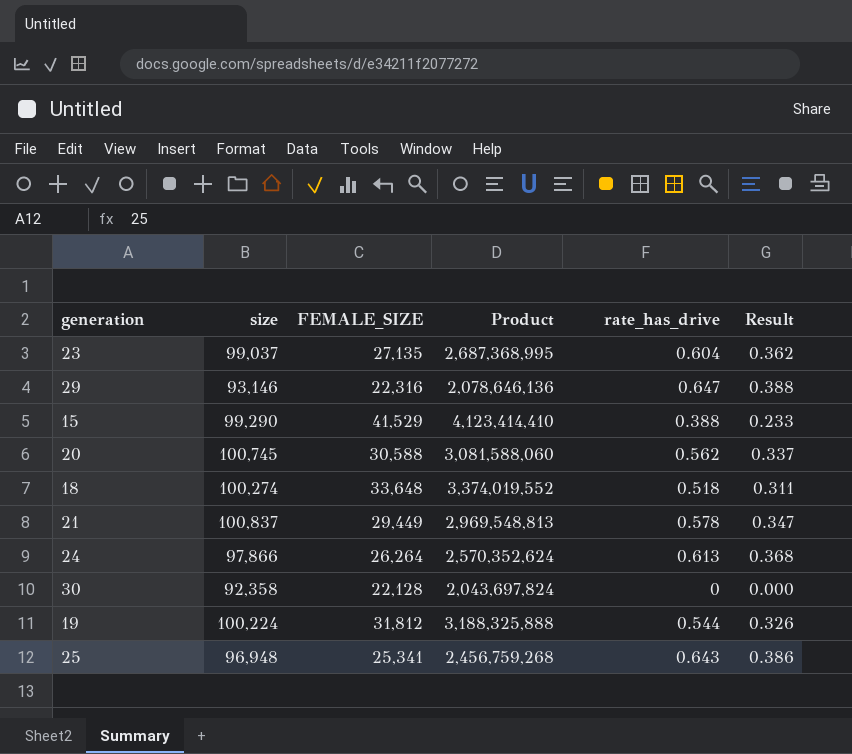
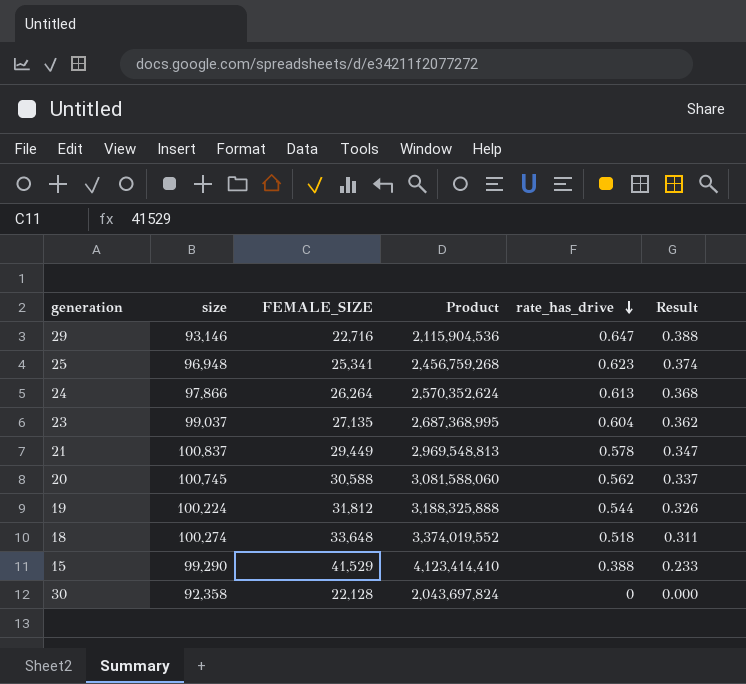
row order: none -> rate_has_drive descending
29 | FEMALE_SIZE: 22,316 -> 22,716
29 | Product: 2,078,646,136 -> 2,115,904,536
25 | rate_has_drive: 0.643 -> 0.623
25 | Result: 0.386 -> 0.374

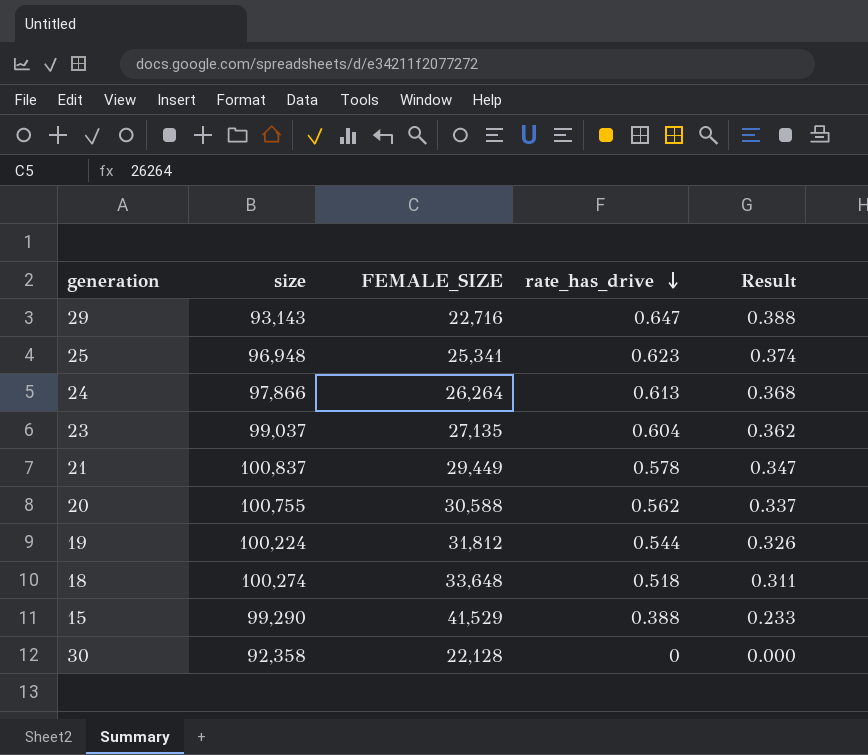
column Product | formula: [size] * [FEMALE_SIZE] -> none
29 | size: 93,146 -> 93,143
20 | size: 100,745 -> 100,755

